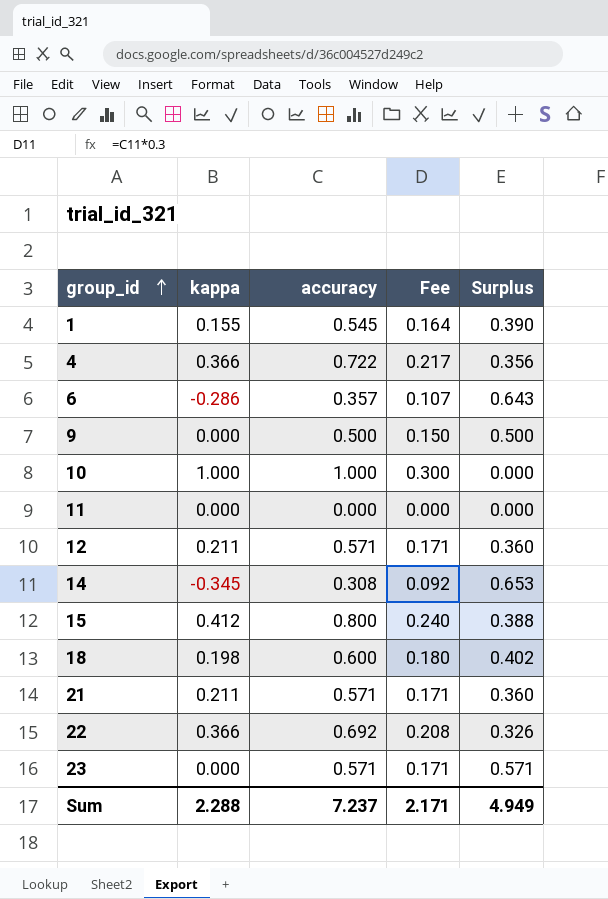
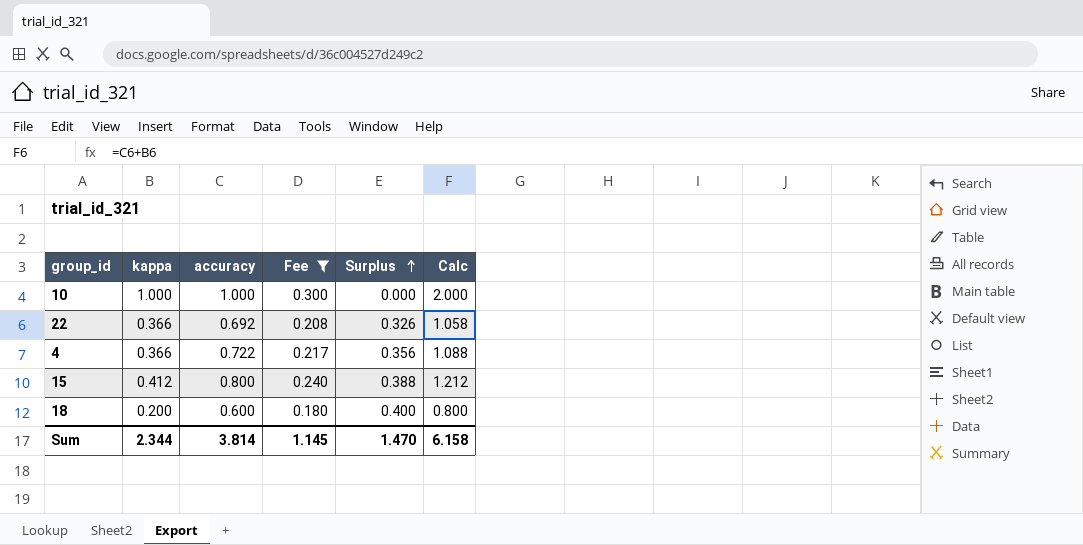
filter: none -> Fee >= 0.180
row order: group_id ascending -> Surplus ascending
column Calc | formula: none -> [kappa] + [accuracy]
18 | kappa: 0.198 -> 0.200
18 | Surplus: 0.402 -> 0.400
Sum | kappa: 2.288 -> 2.344
Sum | accuracy: 7.237 -> 3.814
Sum | Fee: 2.171 -> 1.145
Sum | Surplus: 4.949 -> 1.470

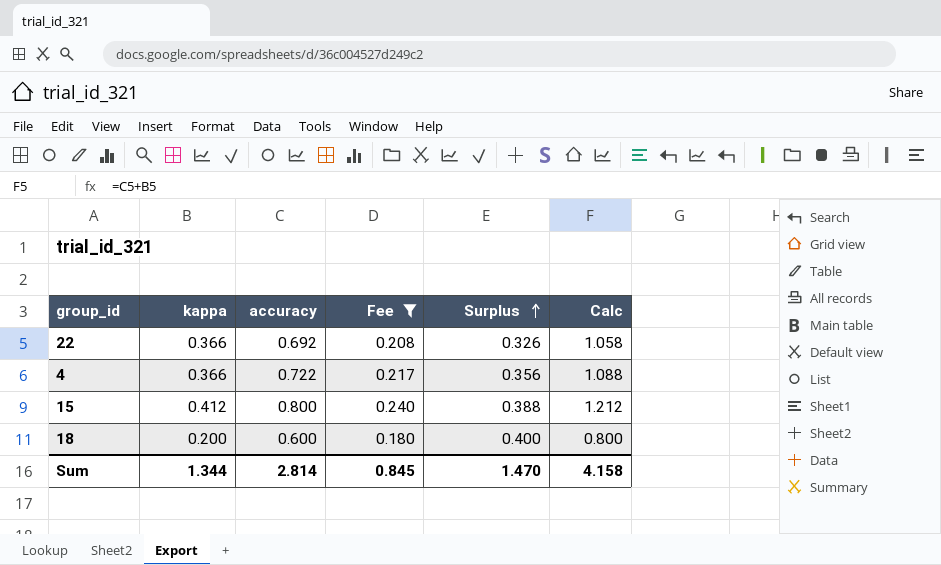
row 10: 1.000 | 1.000 | 0.300 | 0.000 | 2.000 -> none
Sum | kappa: 2.344 -> 1.344
Sum | accuracy: 3.814 -> 2.814
Sum | Fee: 1.145 -> 0.845
Sum | Calc: 6.158 -> 4.158

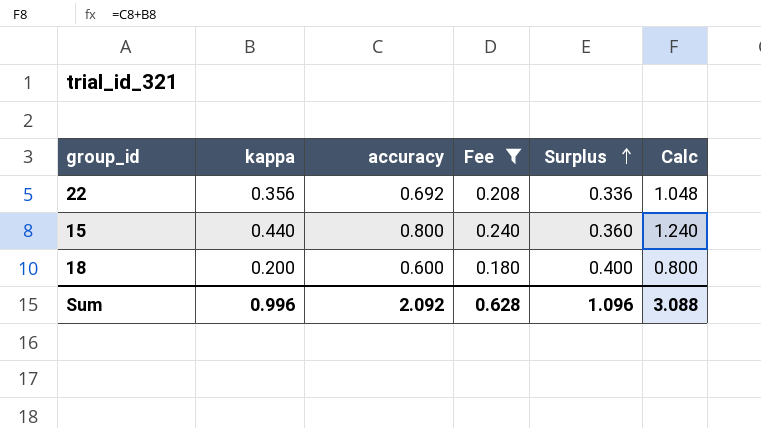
row 4: 0.366 | 0.722 | 0.217 | 0.356 | 1.088 -> none
22 | kappa: 0.366 -> 0.356
22 | Surplus: 0.326 -> 0.336
22 | Calc: 1.058 -> 1.048
15 | kappa: 0.412 -> 0.440
15 | Surplus: 0.388 -> 0.360
15 | Calc: 1.212 -> 1.240
Sum | kappa: 1.344 -> 0.996
Sum | accuracy: 2.814 -> 2.092
Sum | Fee: 0.845 -> 0.628
Sum | Surplus: 1.470 -> 1.096
Sum | Calc: 4.158 -> 3.088

